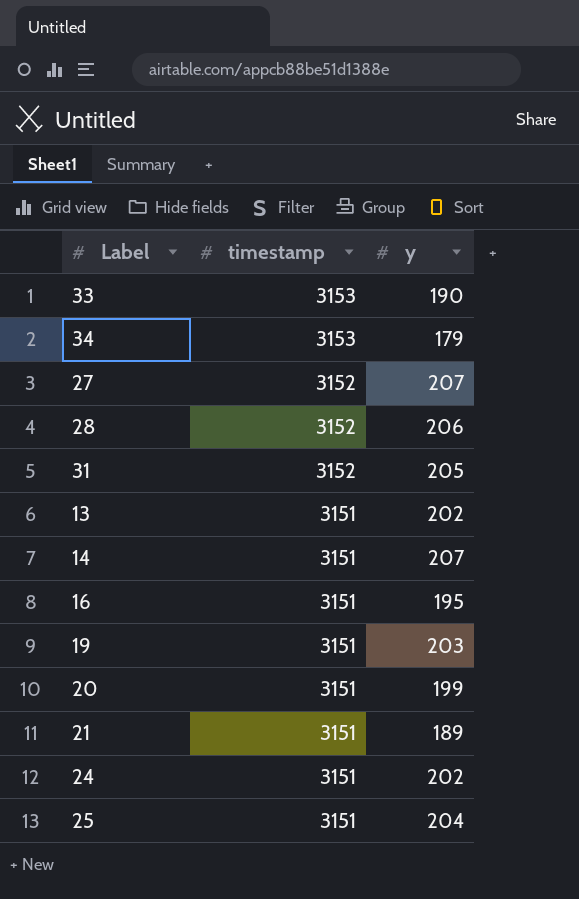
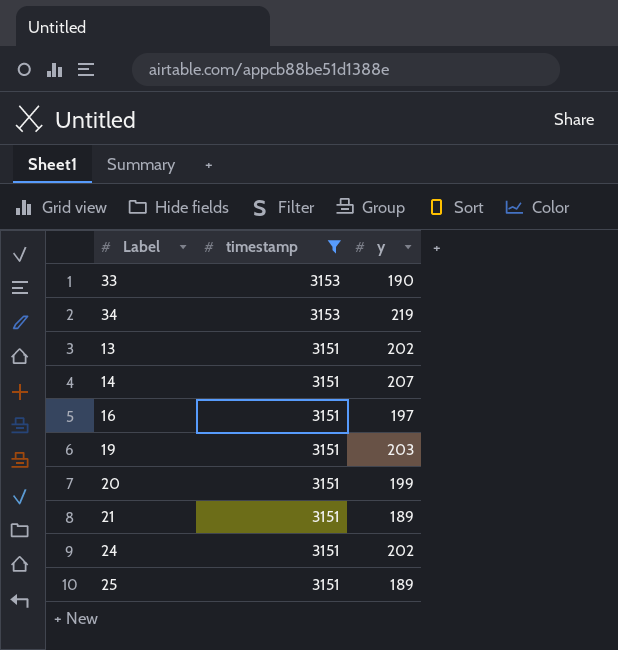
filter: none -> timestamp != 3152
34 | y: 179 -> 219
16 | y: 195 -> 197
25 | y: 204 -> 189

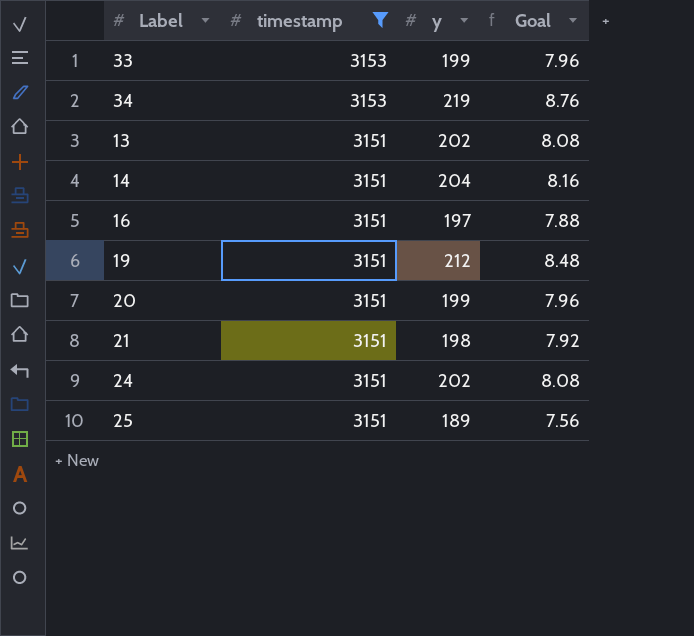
column Goal | formula: none -> [y] * 0.04
33 | y: 190 -> 199
14 | y: 207 -> 204
19 | y: 203 -> 212
21 | y: 189 -> 198

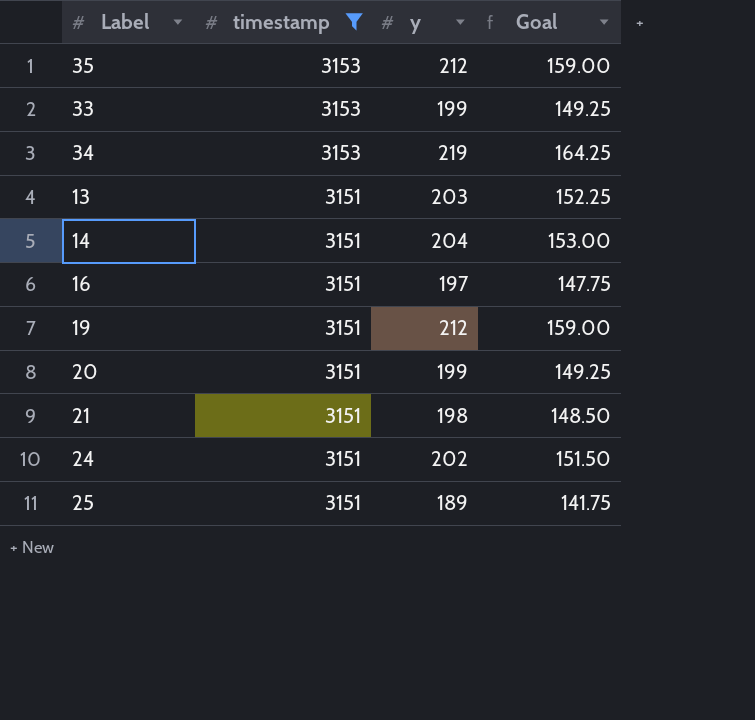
column Goal | formula: [y] * 0.04 -> [y] * 0.75
row 35: none -> 3153 | 212 | 159.00
13 | y: 202 -> 203

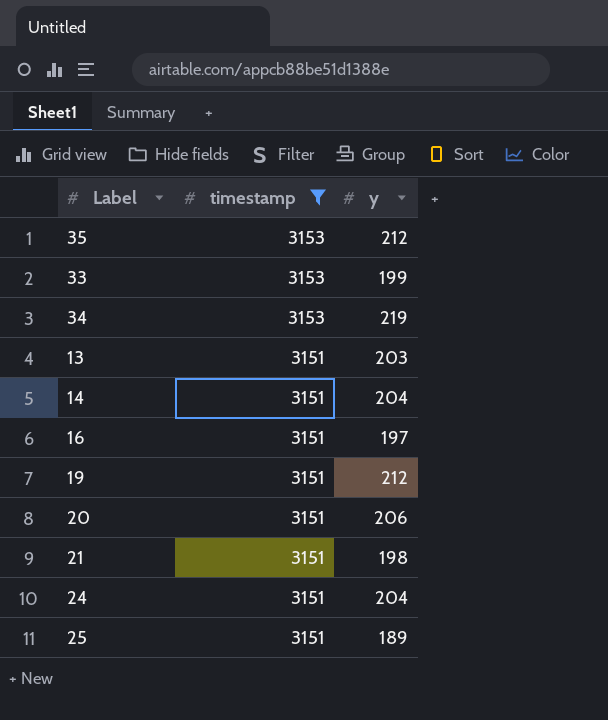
column Goal | formula: [y] * 0.75 -> none
20 | y: 199 -> 206
24 | y: 202 -> 204

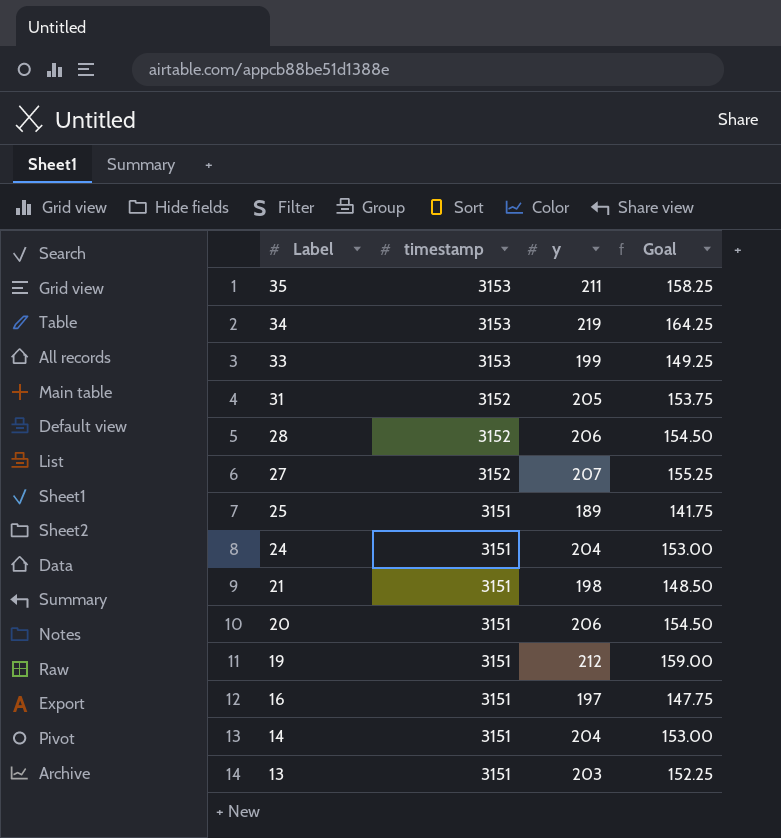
filter: timestamp != 3152 -> none
row order: timestamp descending -> Label descending
column Goal | formula: none -> [y] * 0.75
35 | y: 212 -> 211

